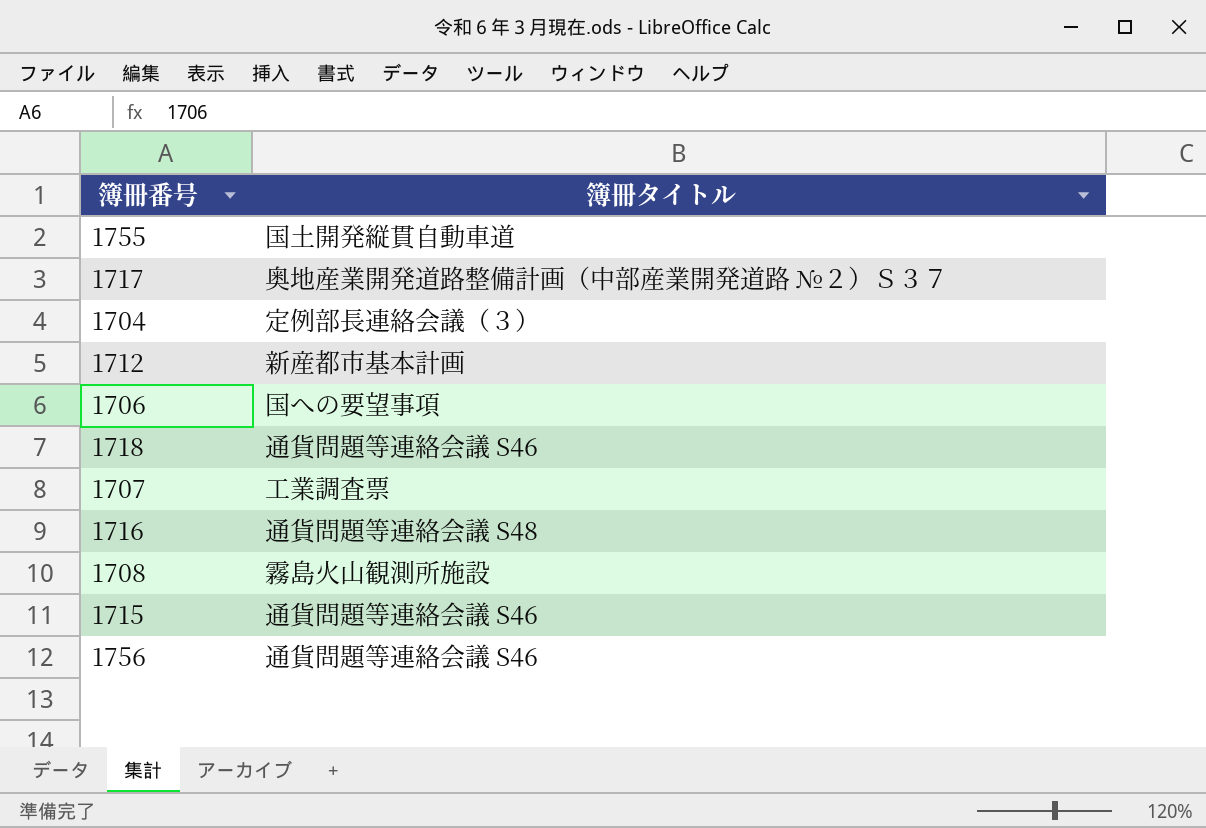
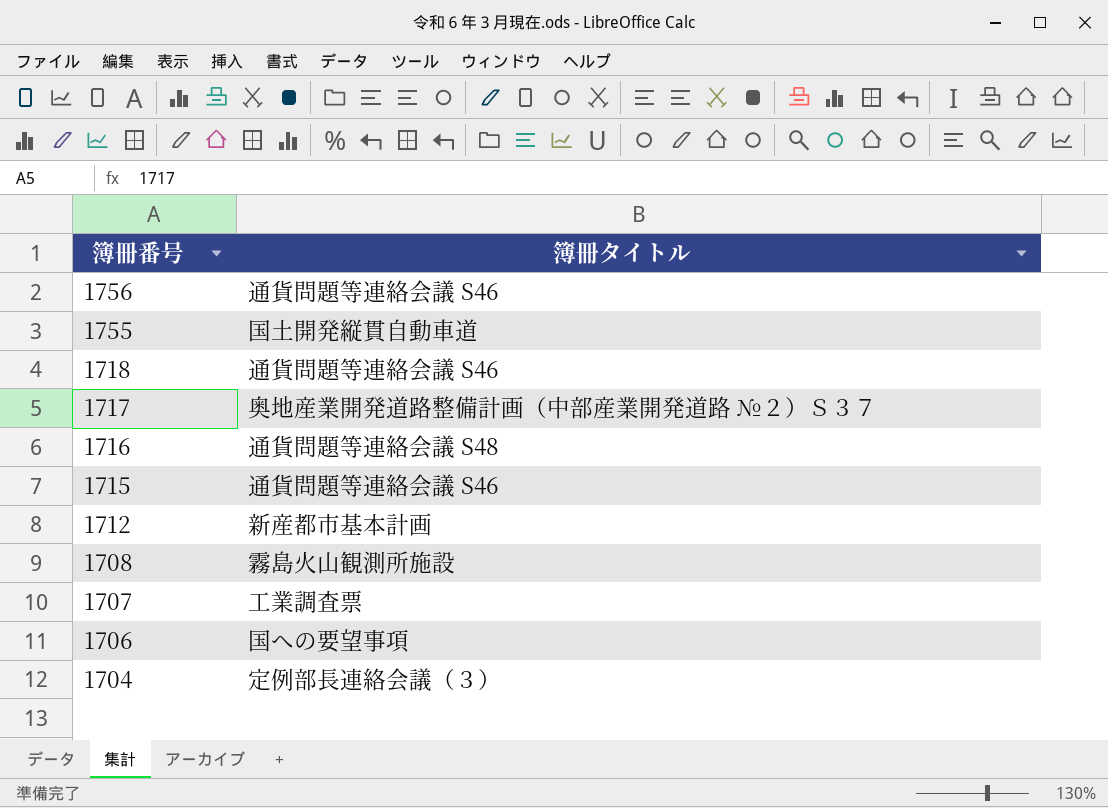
row order: none -> 簿冊番号 descending

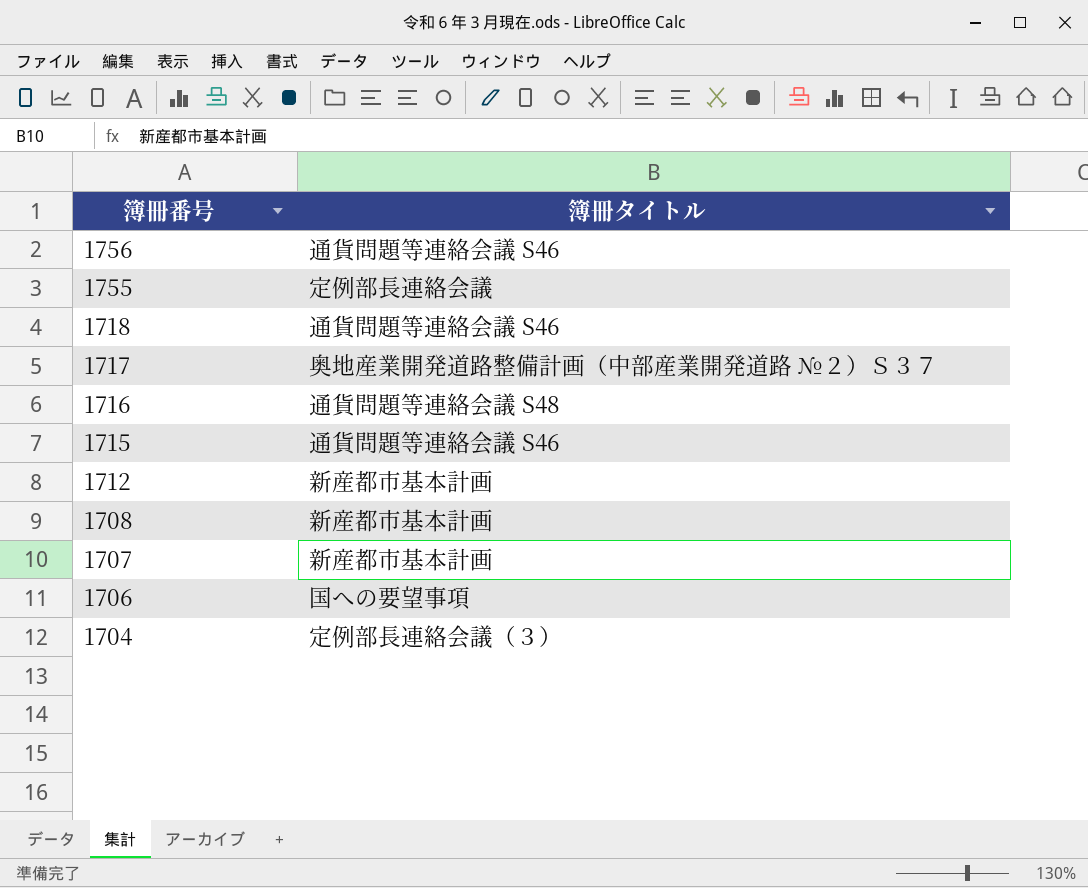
1755 | 簿冊タイトル: 国土開発縦貫自動車道 -> 定例部長連絡会議
1708 | 簿冊タイトル: 霧島火山観測所施設 -> 新産都市基本計画
1707 | 簿冊タイトル: 工業調査票 -> 新産都市基本計画

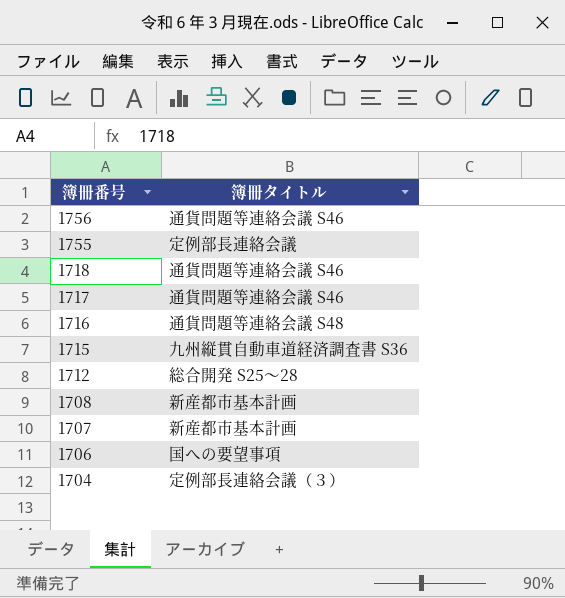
1717 | 簿冊タイトル: 奥地産業開発道路整備計画（中部産業開発道路 №２）Ｓ３７ -> 通貨問題等連絡会議 S46
1715 | 簿冊タイトル: 通貨問題等連絡会議 S46 -> 九州縦貫自動車道経済調査書 S36
1712 | 簿冊タイトル: 新産都市基本計画 -> 総合開発 S25～28

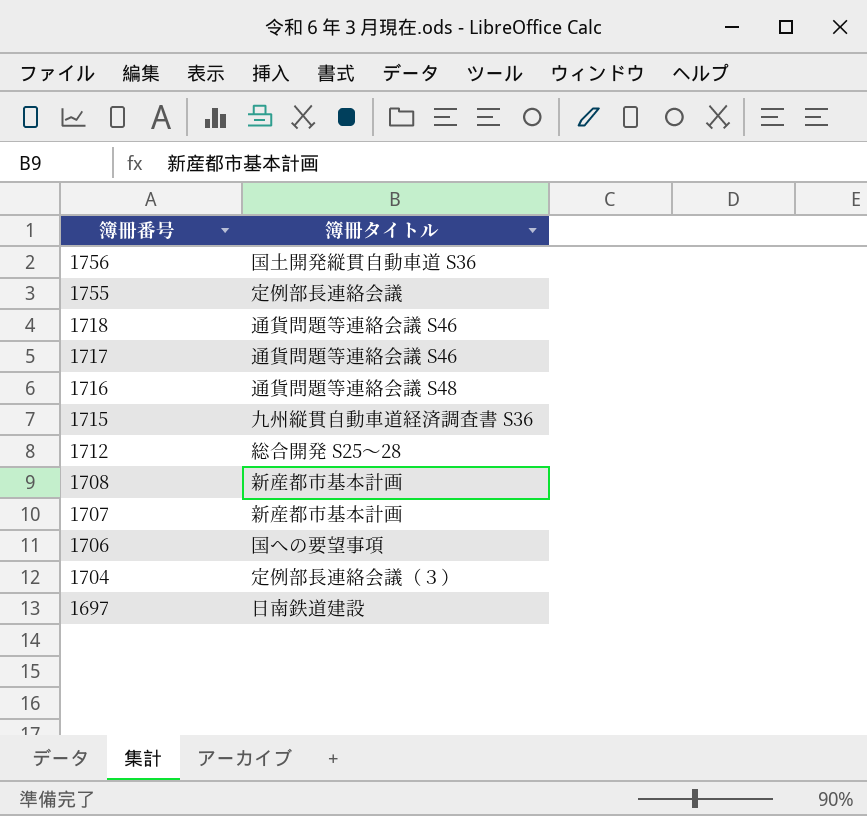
1756 | 簿冊タイトル: 通貨問題等連絡会議 S46 -> 国土開発縦貫自動車道 S36
row 1697: none -> 日南鉄道建設

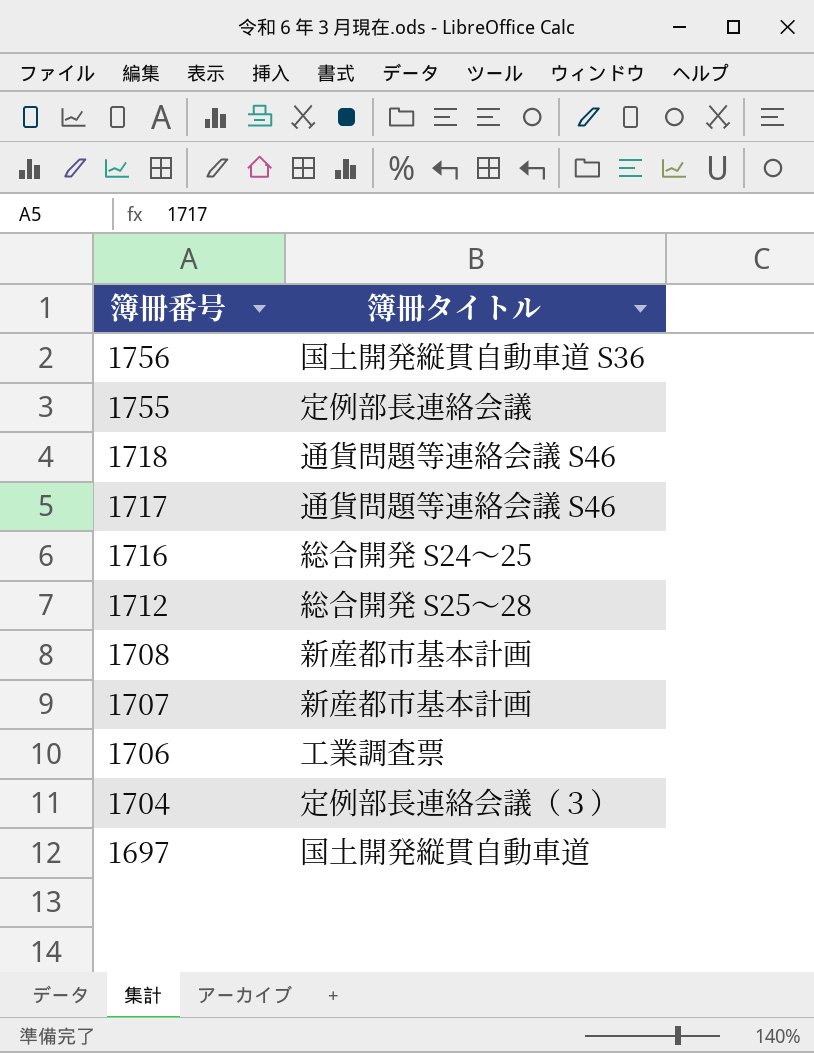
row 1715: 九州縦貫自動車道経済調査書 S36 -> none
1716 | 簿冊タイトル: 通貨問題等連絡会議 S48 -> 総合開発 S24～25
1706 | 簿冊タイトル: 国への要望事項 -> 工業調査票
1697 | 簿冊タイトル: 日南鉄道建設 -> 国土開発縦貫自動車道

